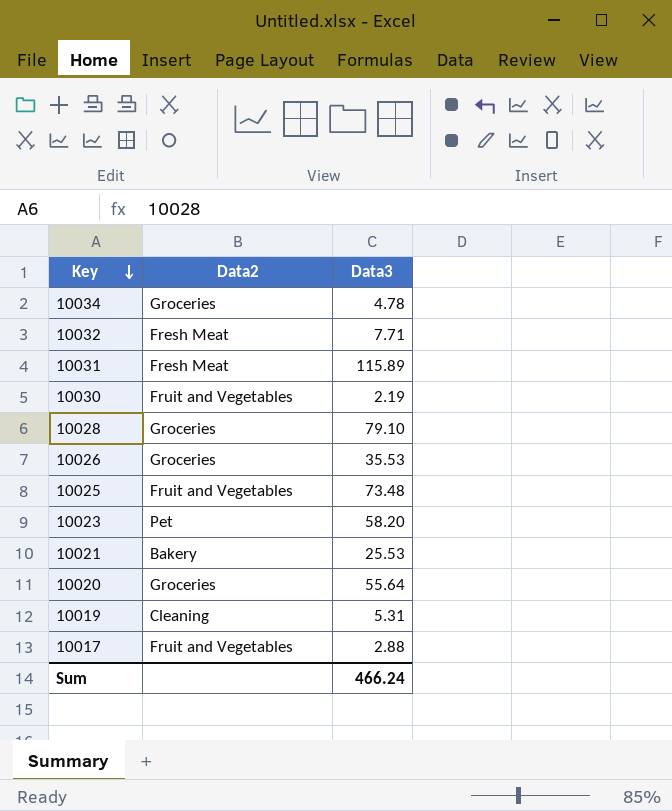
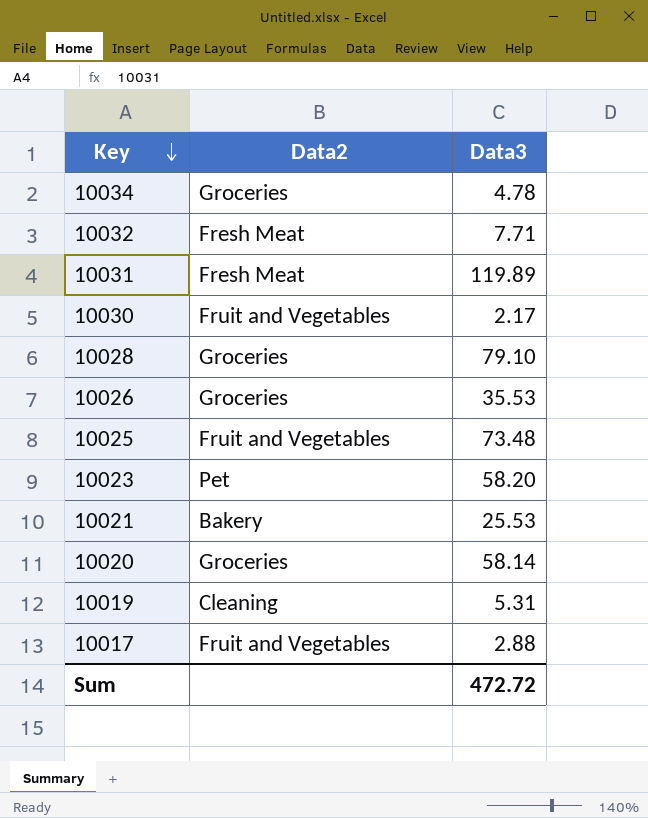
10031 | Data3: 115.89 -> 119.89
10030 | Data3: 2.19 -> 2.17
10020 | Data3: 55.64 -> 58.14
Sum | Data3: 466.24 -> 472.72

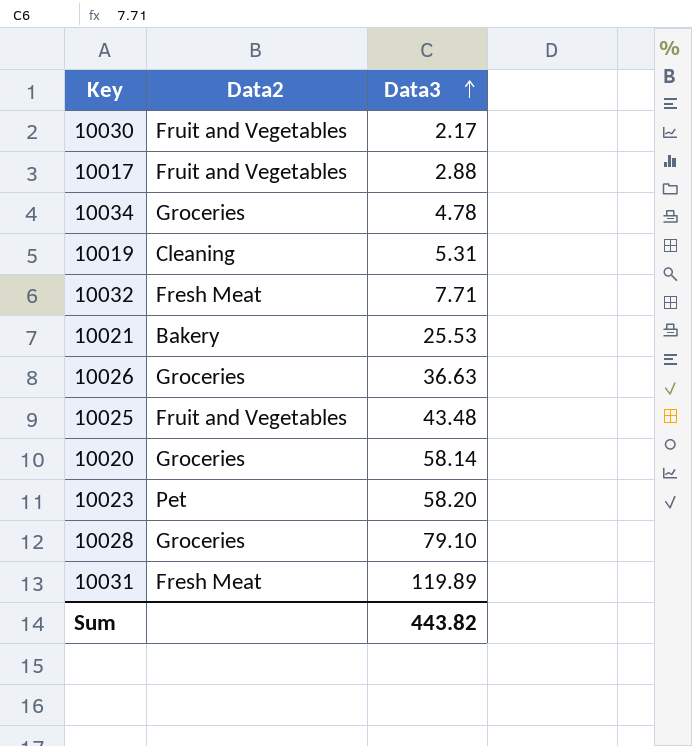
row order: Key descending -> Data3 ascending
10026 | Data3: 35.53 -> 36.63
10025 | Data3: 73.48 -> 43.48
Sum | Data3: 472.72 -> 443.82

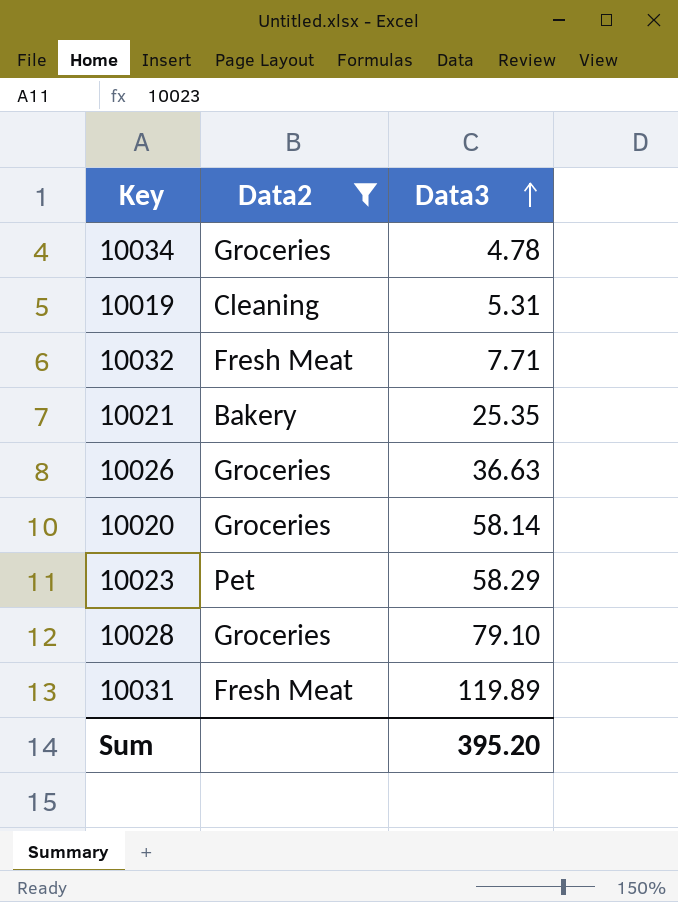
filter: none -> Data2 != Fruit and Vegetables
10021 | Data3: 25.53 -> 25.35
10023 | Data3: 58.20 -> 58.29
Sum | Data3: 443.82 -> 395.20

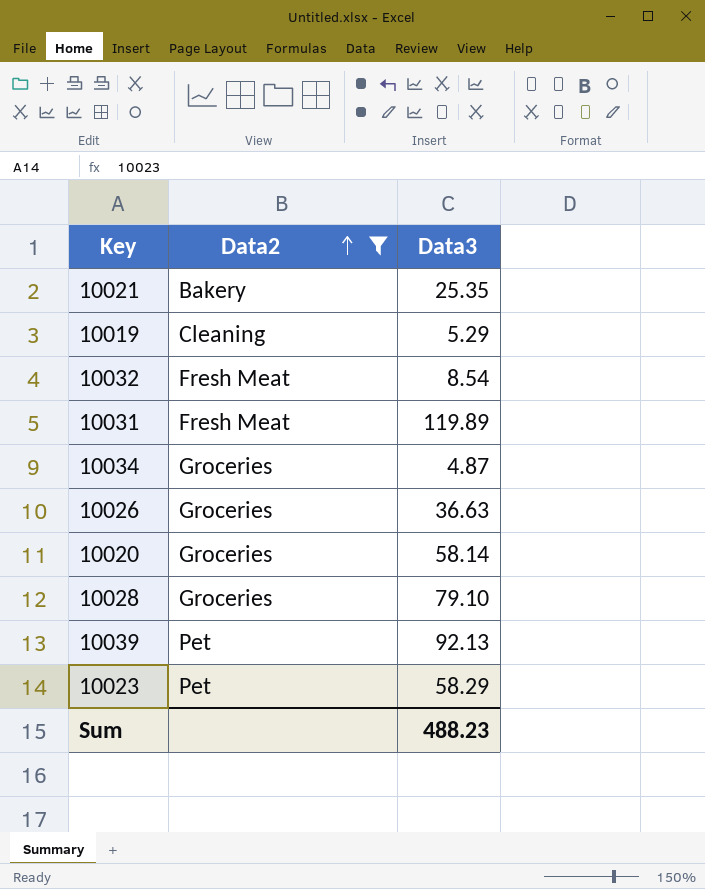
row order: Data3 ascending -> Data2 ascending
10019 | Data3: 5.31 -> 5.29
10032 | Data3: 7.71 -> 8.54
10034 | Data3: 4.78 -> 4.87
row 10039: none -> Pet | 92.13
Sum | Data3: 395.20 -> 488.23

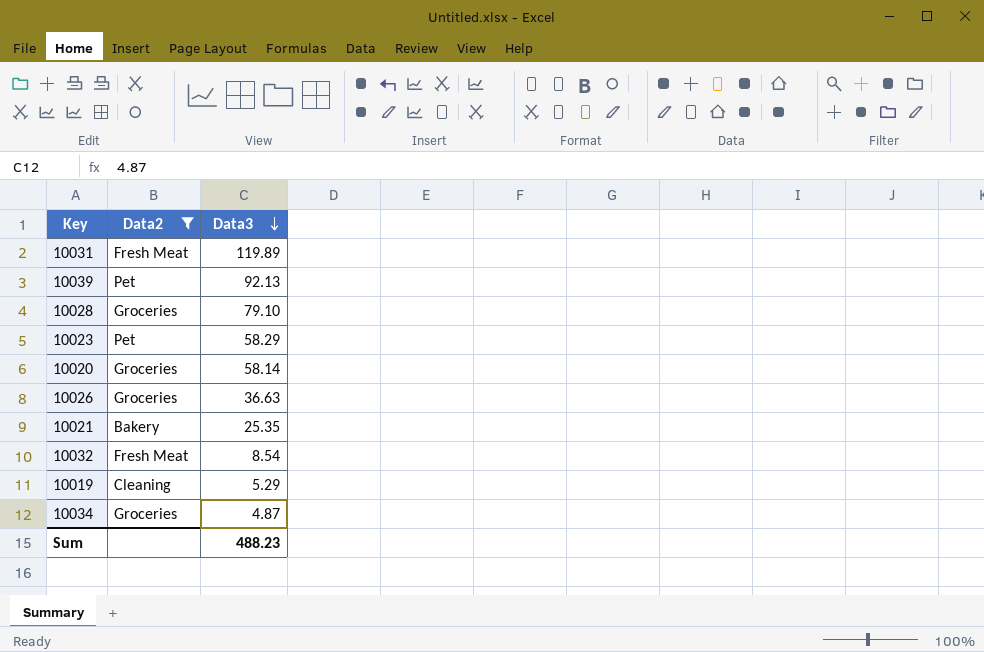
row order: Data2 ascending -> Data3 descending

